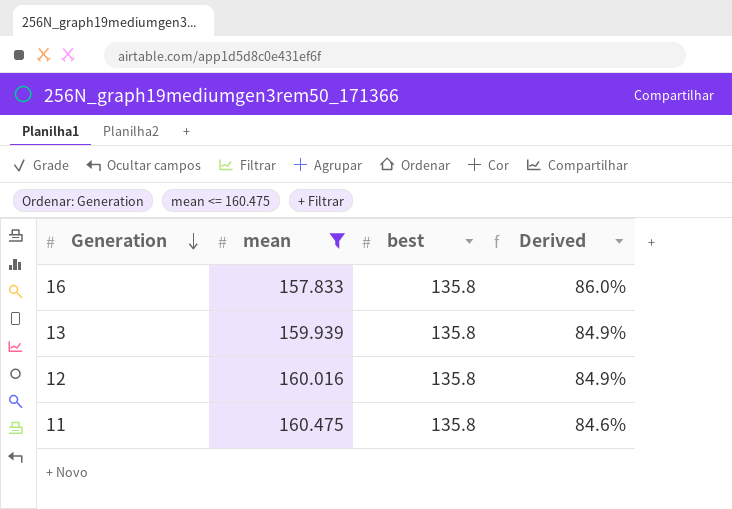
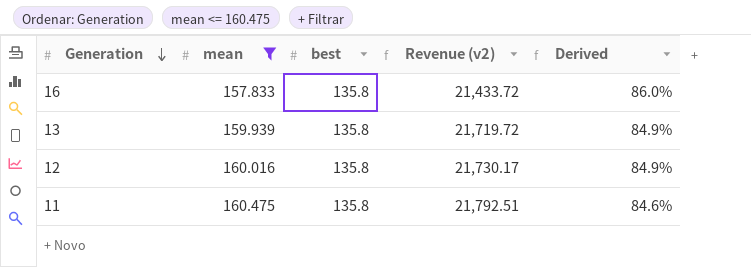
column Revenue (v2) | formula: none -> [mean] * [best]

